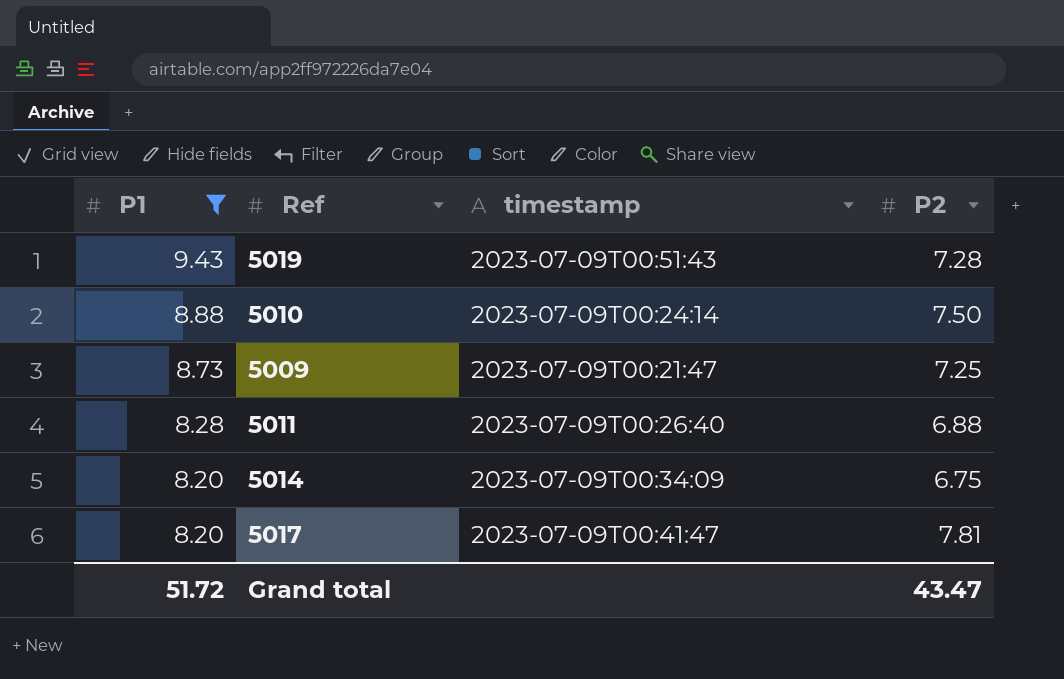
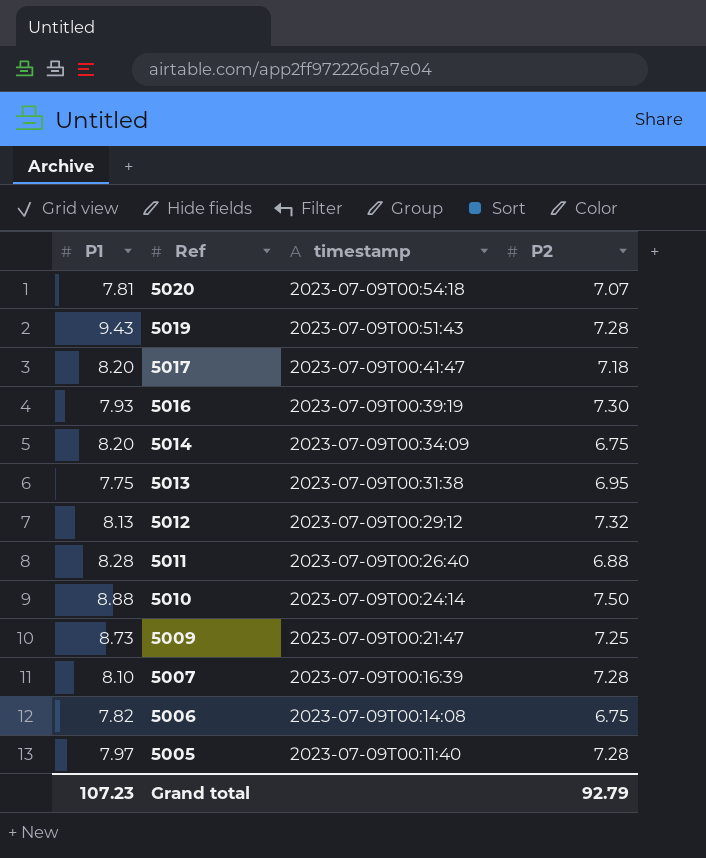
filter: P1 >= 8.20 -> none
row order: P1 descending -> Ref descending
5017 | P2: 7.81 -> 7.18
Grand total | P1: 51.72 -> 107.23
Grand total | P2: 43.47 -> 92.79

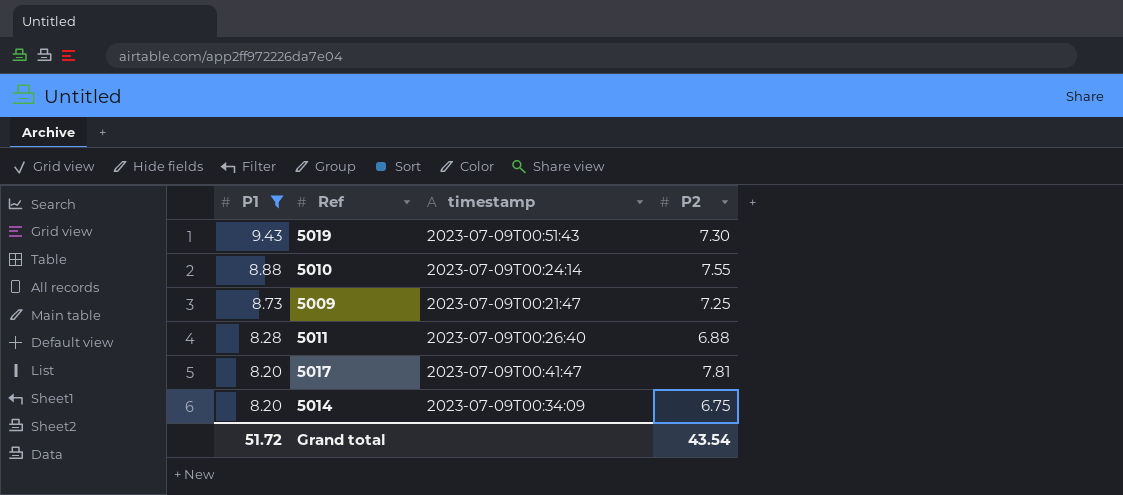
filter: none -> P1 >= 8.20
row order: Ref descending -> P1 descending
5019 | P2: 7.28 -> 7.30
5010 | P2: 7.50 -> 7.55
5017 | P2: 7.18 -> 7.81
Grand total | P1: 107.23 -> 51.72
Grand total | P2: 92.79 -> 43.54

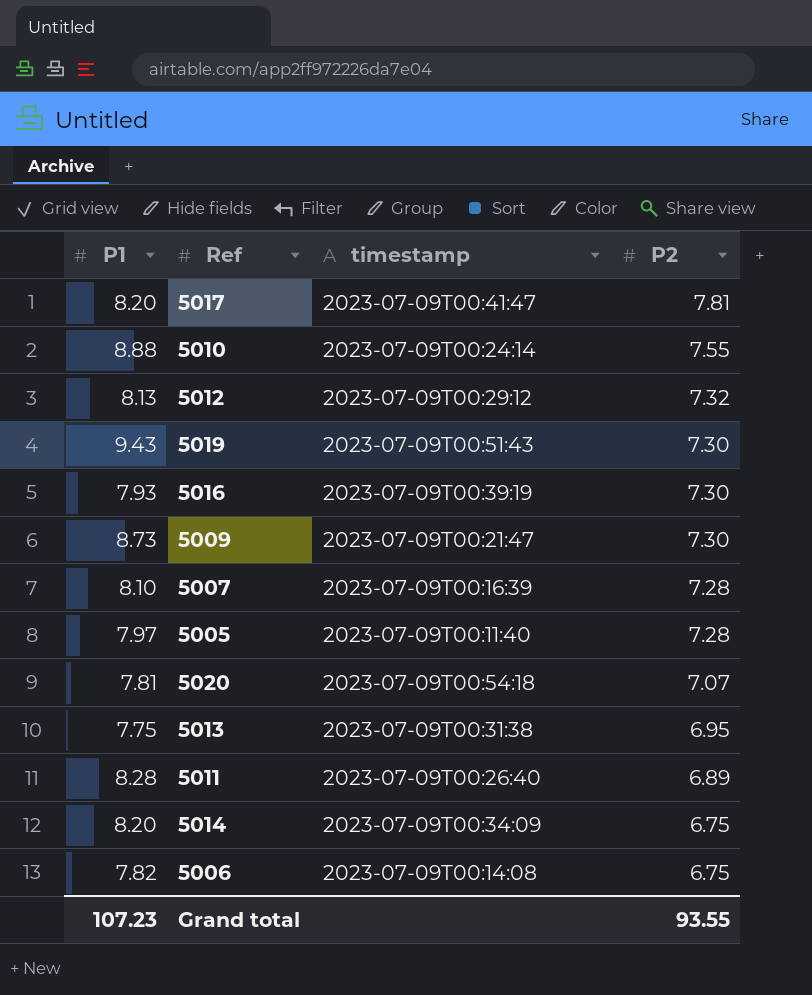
filter: P1 >= 8.20 -> none
row order: P1 descending -> P2 descending
5009 | P2: 7.25 -> 7.30
5011 | P2: 6.88 -> 6.89
Grand total | P1: 51.72 -> 107.23
Grand total | P2: 43.54 -> 93.55

